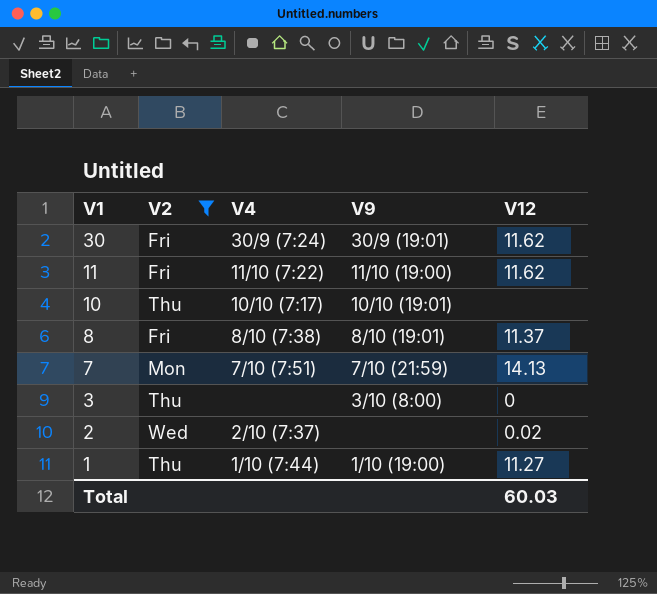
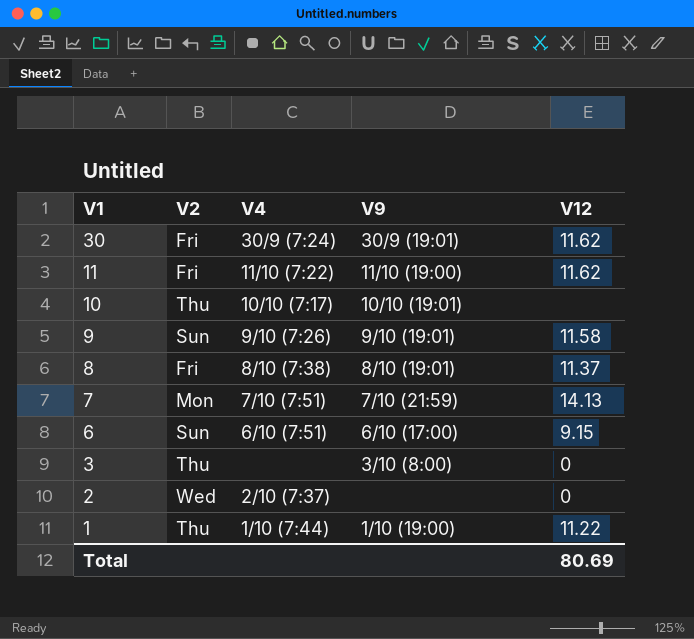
filter: V2 != Sun -> none
2 | V12: 0.02 -> 0
1 | V12: 11.27 -> 11.22
Total | V12: 60.03 -> 80.69

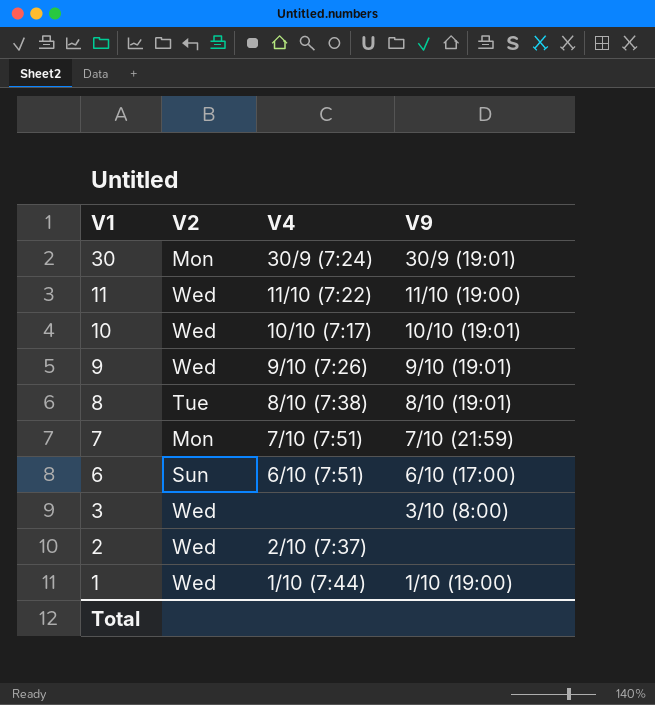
column V12 | position: 5 -> none
30 | V2: Fri -> Mon
11 | V2: Fri -> Wed
10 | V2: Thu -> Wed
9 | V2: Sun -> Wed
8 | V2: Fri -> Tue
3 | V2: Thu -> Wed
1 | V2: Thu -> Wed

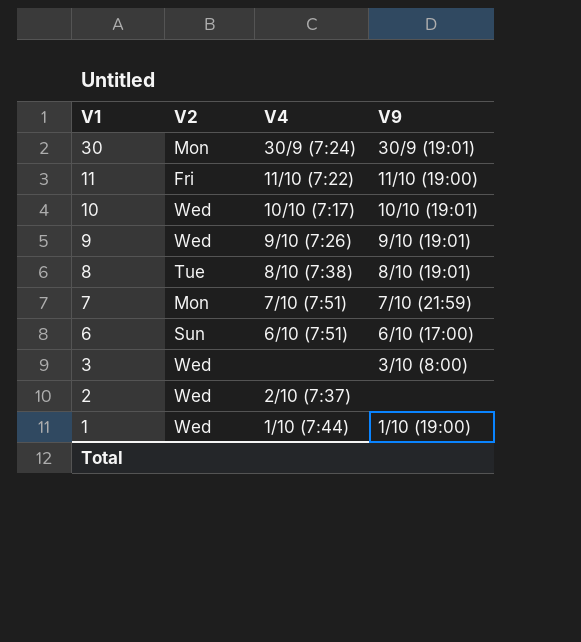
11 | V2: Wed -> Fri

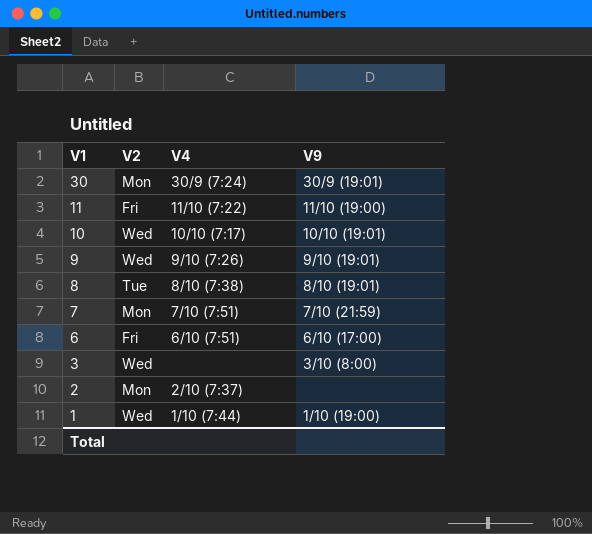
6 | V2: Sun -> Fri
2 | V2: Wed -> Mon

